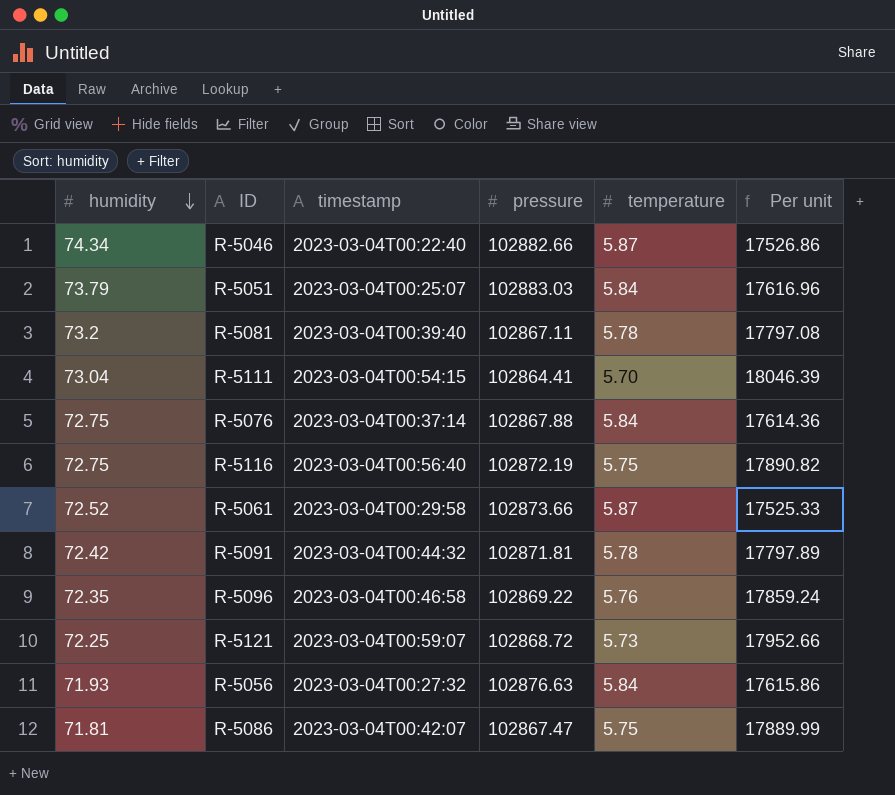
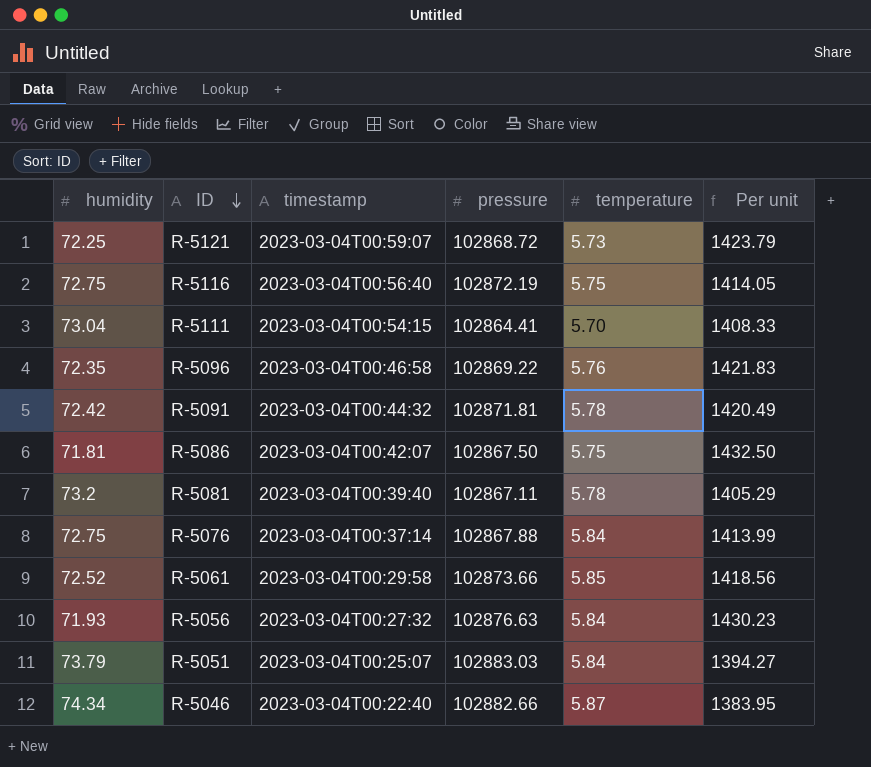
row order: humidity descending -> ID descending
column Per unit | formula: [pressure] / [temperature] -> [pressure] / [humidity]
R-5086 | pressure: 102867.47 -> 102867.50
R-5061 | temperature: 5.87 -> 5.85

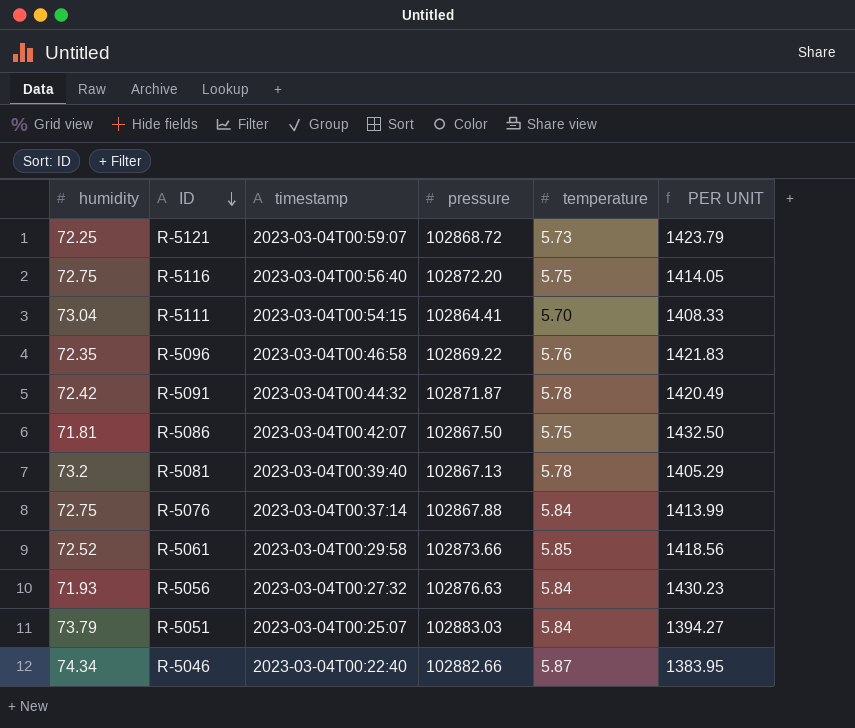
column name: Per unit -> PER UNIT
R-5116 | pressure: 102872.19 -> 102872.20
R-5091 | pressure: 102871.81 -> 102871.87
R-5081 | pressure: 102867.11 -> 102867.13

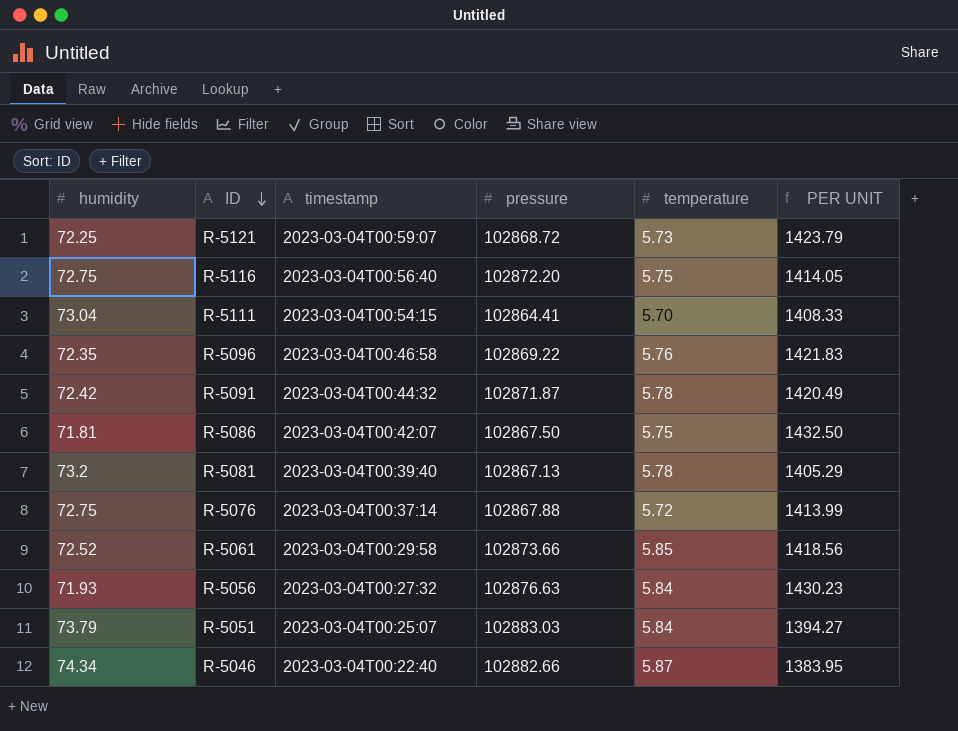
R-5076 | temperature: 5.84 -> 5.72

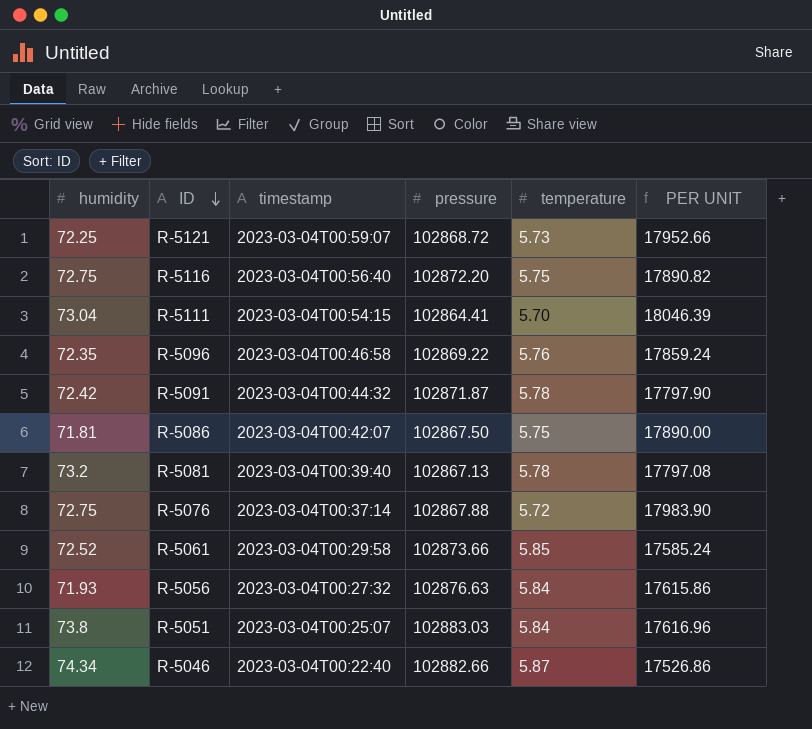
column PER UNIT | formula: [pressure] / [humidity] -> [pressure] / [temperature]
R-5051 | humidity: 73.79 -> 73.8

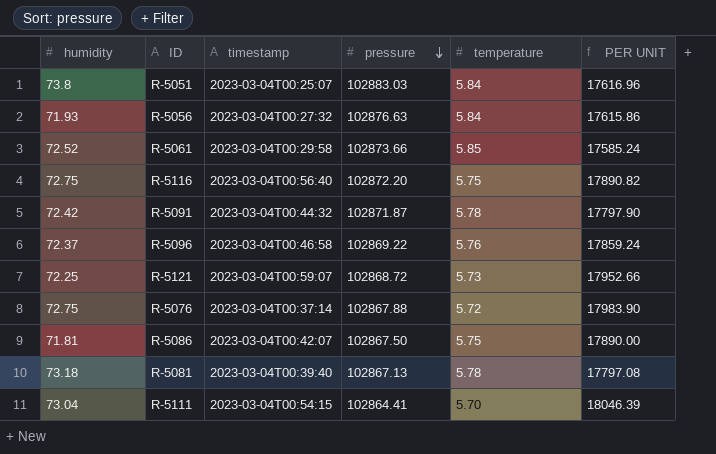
row order: ID descending -> pressure descending
row R-5046: 74.34 | 2023-03-04T00:22:40 | 102882.66 | 5.87 | 17526.86 -> none
R-5096 | humidity: 72.35 -> 72.37
R-5081 | humidity: 73.2 -> 73.18

